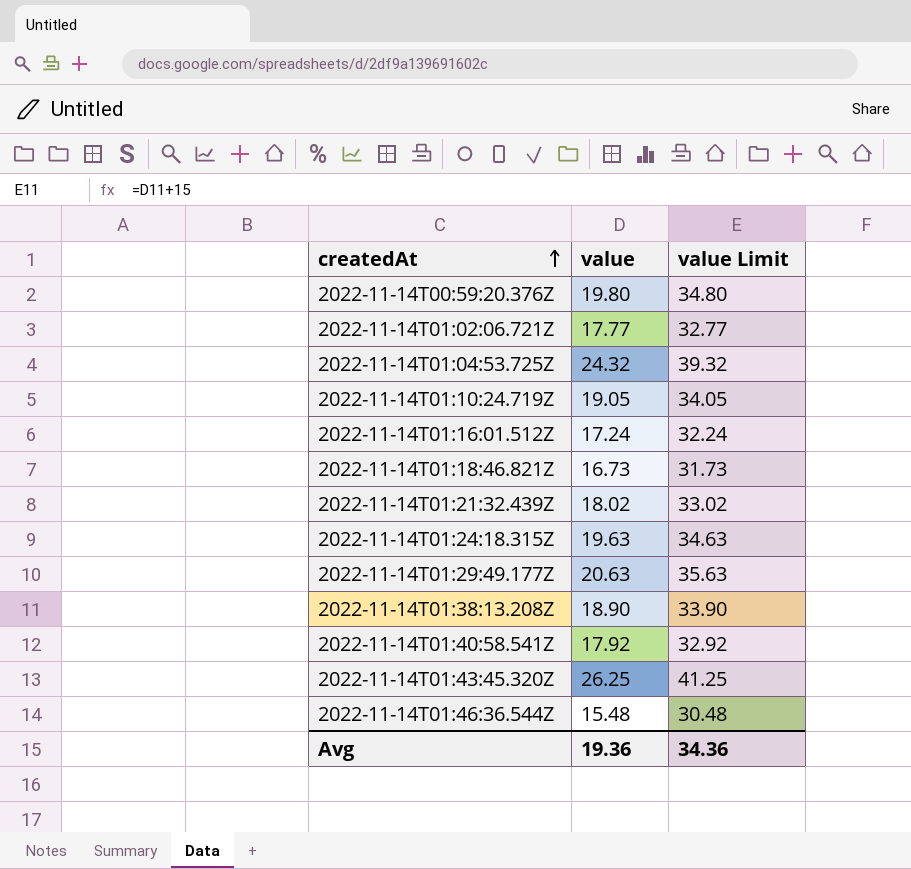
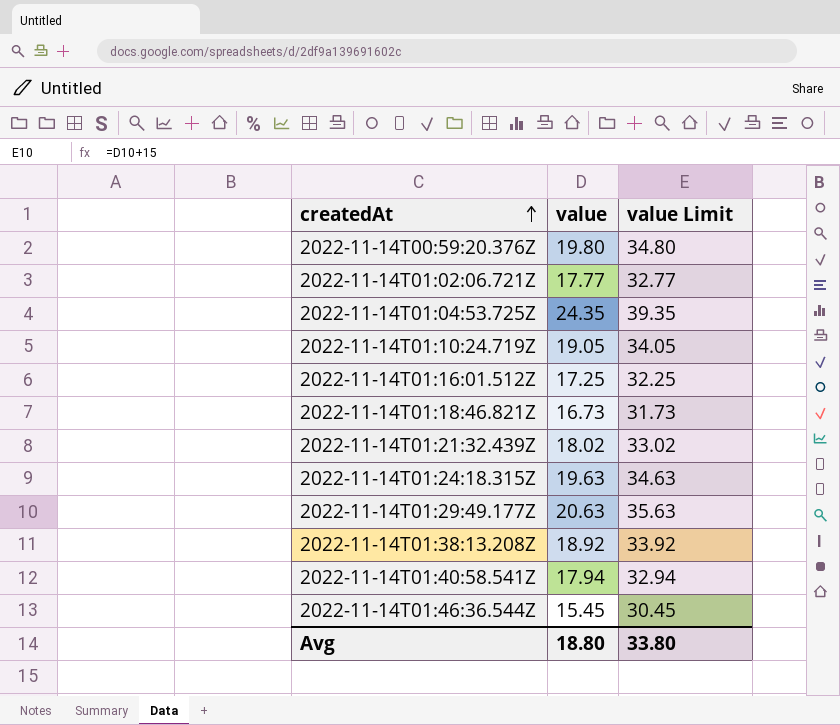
row 2022-11-14T01:43:45.320Z: 26.25 | 41.25 -> none
2022-11-14T01:04:53.725Z | value: 24.32 -> 24.35
2022-11-14T01:04:53.725Z | value Limit: 39.32 -> 39.35
2022-11-14T01:16:01.512Z | value: 17.24 -> 17.25
2022-11-14T01:16:01.512Z | value Limit: 32.24 -> 32.25
2022-11-14T01:38:13.208Z | value: 18.90 -> 18.92
2022-11-14T01:38:13.208Z | value Limit: 33.90 -> 33.92
2022-11-14T01:40:58.541Z | value: 17.92 -> 17.94
2022-11-14T01:40:58.541Z | value Limit: 32.92 -> 32.94
2022-11-14T01:46:36.544Z | value: 15.48 -> 15.45
2022-11-14T01:46:36.544Z | value Limit: 30.48 -> 30.45
Avg | value: 19.36 -> 18.80
Avg | value Limit: 34.36 -> 33.80

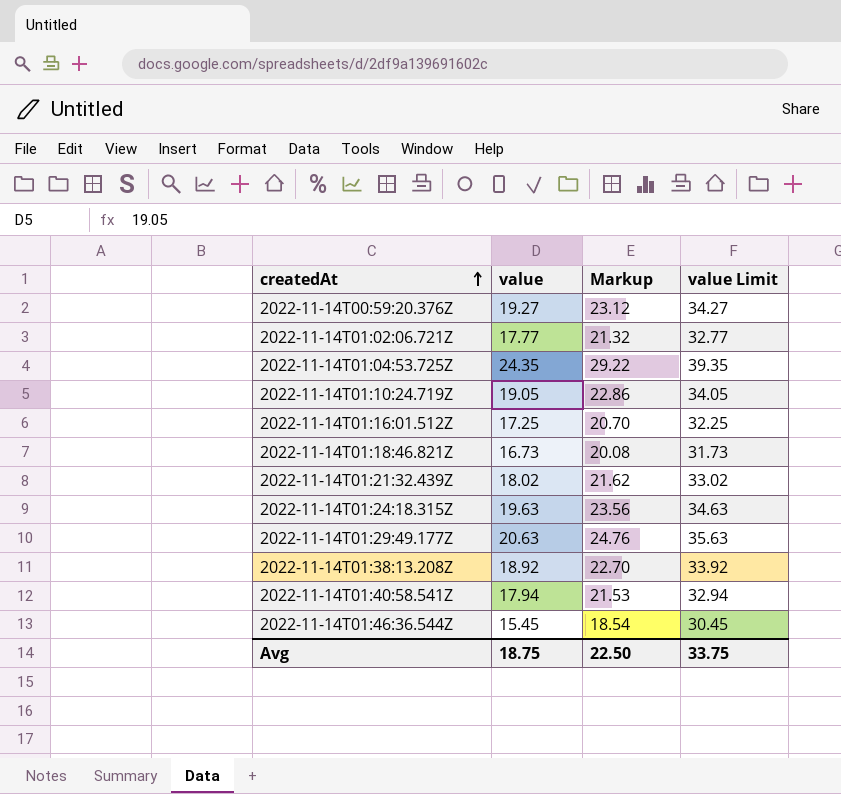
column Markup | formula: none -> [value] * 1.2
2022-11-14T00:59:20.376Z | value: 19.80 -> 19.27
2022-11-14T00:59:20.376Z | value Limit: 34.80 -> 34.27
Avg | value: 18.80 -> 18.75
Avg | value Limit: 33.80 -> 33.75

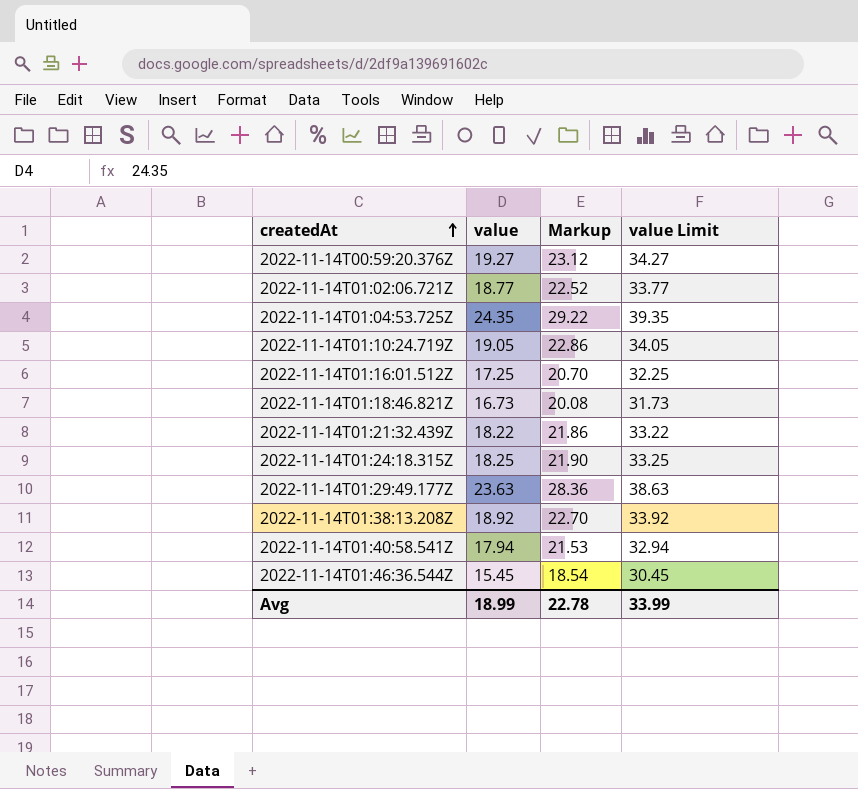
2022-11-14T01:02:06.721Z | value: 17.77 -> 18.77
2022-11-14T01:02:06.721Z | Markup: 21.32 -> 22.52
2022-11-14T01:02:06.721Z | value Limit: 32.77 -> 33.77
2022-11-14T01:21:32.439Z | value: 18.02 -> 18.22
2022-11-14T01:21:32.439Z | Markup: 21.62 -> 21.86
2022-11-14T01:21:32.439Z | value Limit: 33.02 -> 33.22
2022-11-14T01:24:18.315Z | value: 19.63 -> 18.25
2022-11-14T01:24:18.315Z | Markup: 23.56 -> 21.90
2022-11-14T01:24:18.315Z | value Limit: 34.63 -> 33.25
2022-11-14T01:29:49.177Z | value: 20.63 -> 23.63
2022-11-14T01:29:49.177Z | Markup: 24.76 -> 28.36
2022-11-14T01:29:49.177Z | value Limit: 35.63 -> 38.63
Avg | value: 18.75 -> 18.99
Avg | Markup: 22.50 -> 22.78
Avg | value Limit: 33.75 -> 33.99

